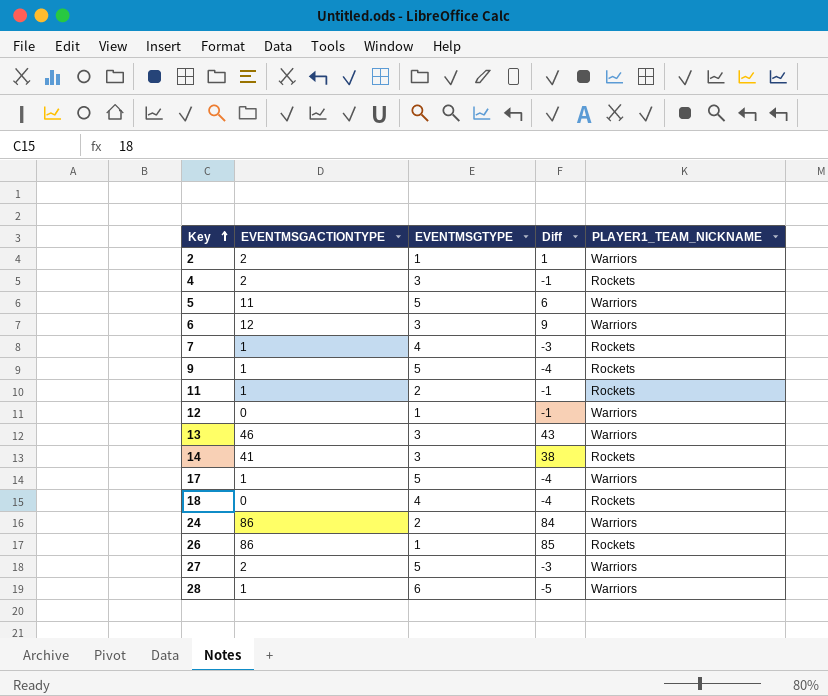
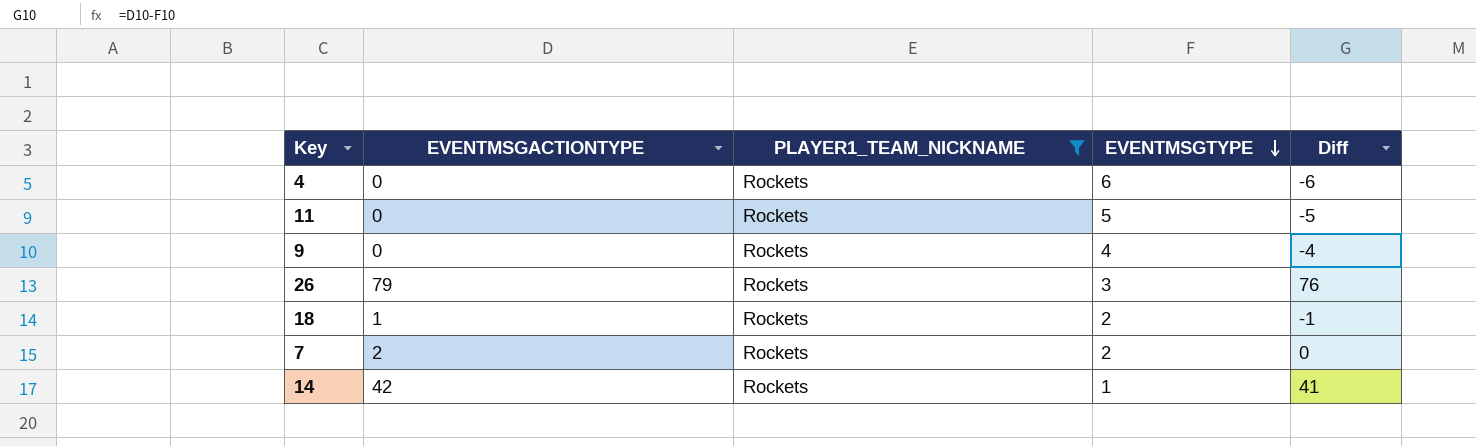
filter: none -> PLAYER1_TEAM_NICKNAME = Rockets
row order: Key ascending -> EVENTMSGTYPE descending
column PLAYER1_TEAM_NICKNAME | position: 5 -> 3
4 | EVENTMSGACTIONTYPE: 2 -> 0
4 | EVENTMSGTYPE: 3 -> 6
4 | Diff: -1 -> -6
11 | EVENTMSGACTIONTYPE: 1 -> 0
11 | EVENTMSGTYPE: 2 -> 5
11 | Diff: -1 -> -5
9 | EVENTMSGACTIONTYPE: 1 -> 0
9 | EVENTMSGTYPE: 5 -> 4
26 | EVENTMSGACTIONTYPE: 86 -> 79
26 | EVENTMSGTYPE: 1 -> 3
26 | Diff: 85 -> 76
18 | EVENTMSGACTIONTYPE: 0 -> 1
18 | EVENTMSGTYPE: 4 -> 2
18 | Diff: -4 -> -1
7 | EVENTMSGACTIONTYPE: 1 -> 2
7 | EVENTMSGTYPE: 4 -> 2
7 | Diff: -3 -> 0
14 | EVENTMSGACTIONTYPE: 41 -> 42
14 | EVENTMSGTYPE: 3 -> 1
14 | Diff: 38 -> 41

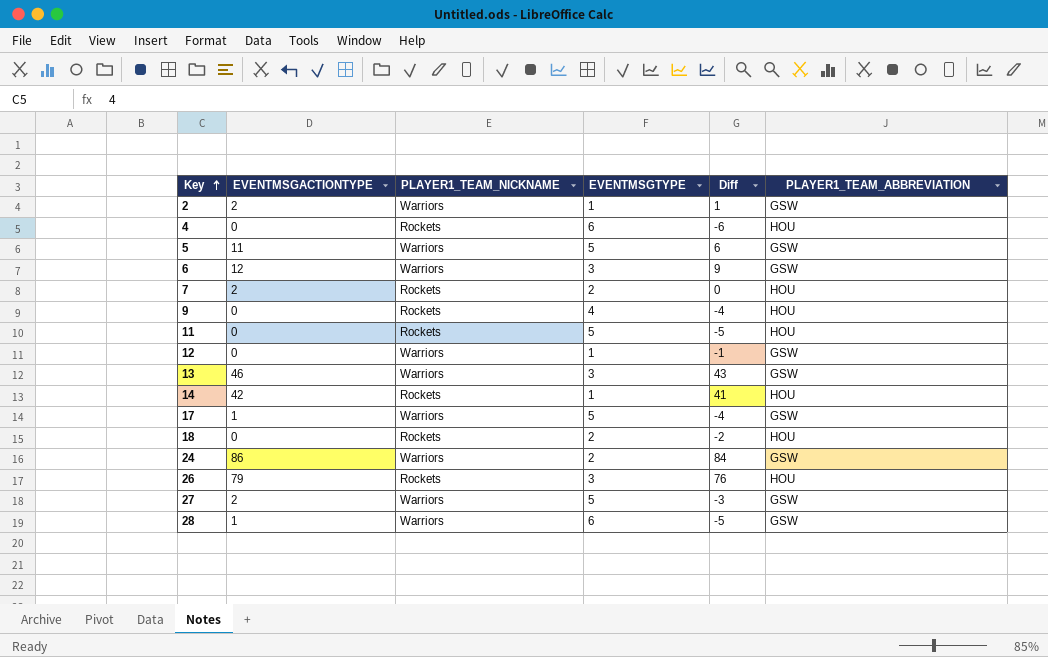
filter: PLAYER1_TEAM_NICKNAME = Rockets -> none
row order: EVENTMSGTYPE descending -> Key ascending
column PLAYER1_TEAM_ABBREVIATION | position: none -> 6
18 | EVENTMSGACTIONTYPE: 1 -> 0
18 | Diff: -1 -> -2

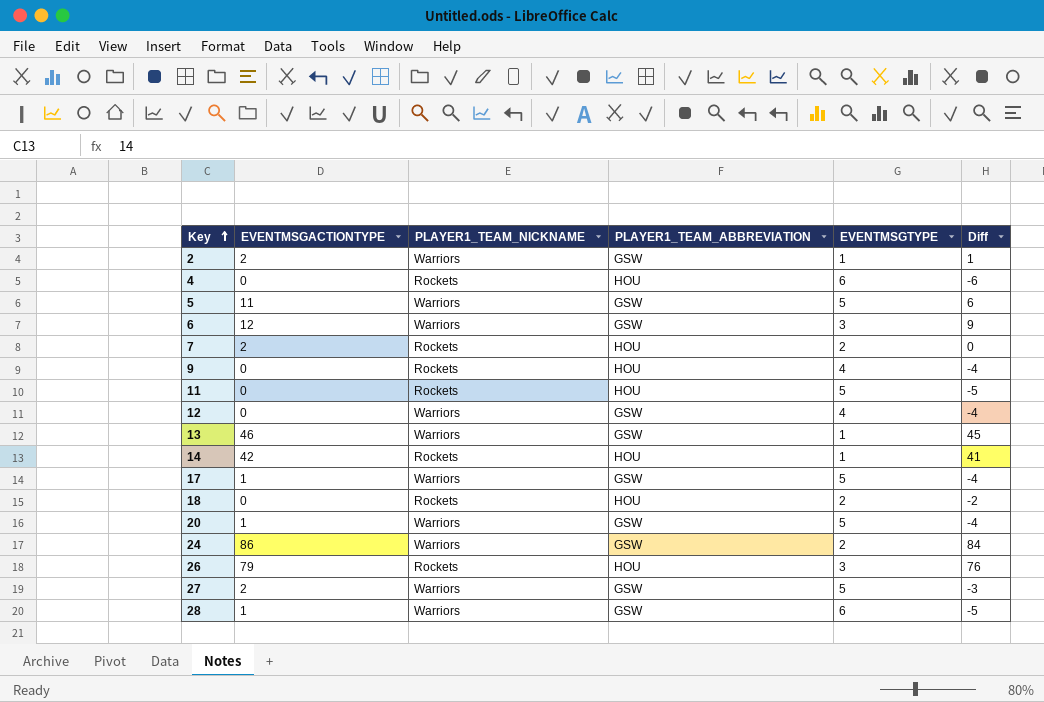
column PLAYER1_TEAM_ABBREVIATION | position: 6 -> 4
12 | EVENTMSGTYPE: 1 -> 4
12 | Diff: -1 -> -4
13 | EVENTMSGTYPE: 3 -> 1
13 | Diff: 43 -> 45
row 20: none -> 1 | Warriors | GSW | 5 | -4

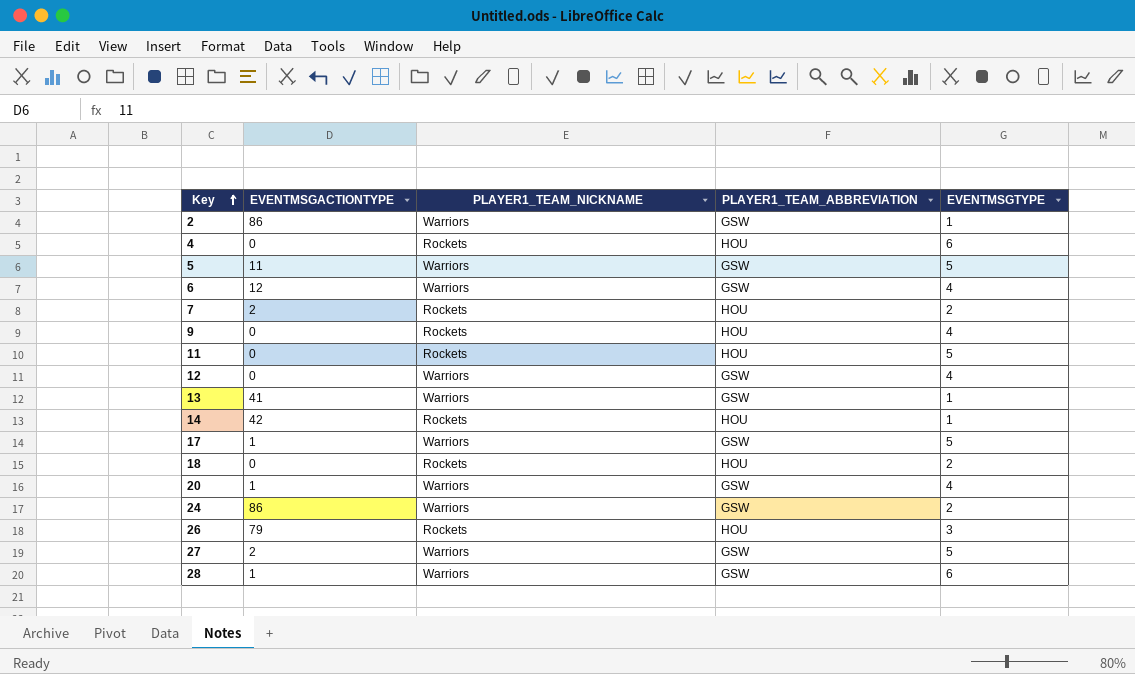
column Diff | formula: [EVENTMSGACTIONTYPE] - [EVENTMSGTYPE] -> none
2 | EVENTMSGACTIONTYPE: 2 -> 86
6 | EVENTMSGTYPE: 3 -> 4
13 | EVENTMSGACTIONTYPE: 46 -> 41
20 | EVENTMSGTYPE: 5 -> 4

